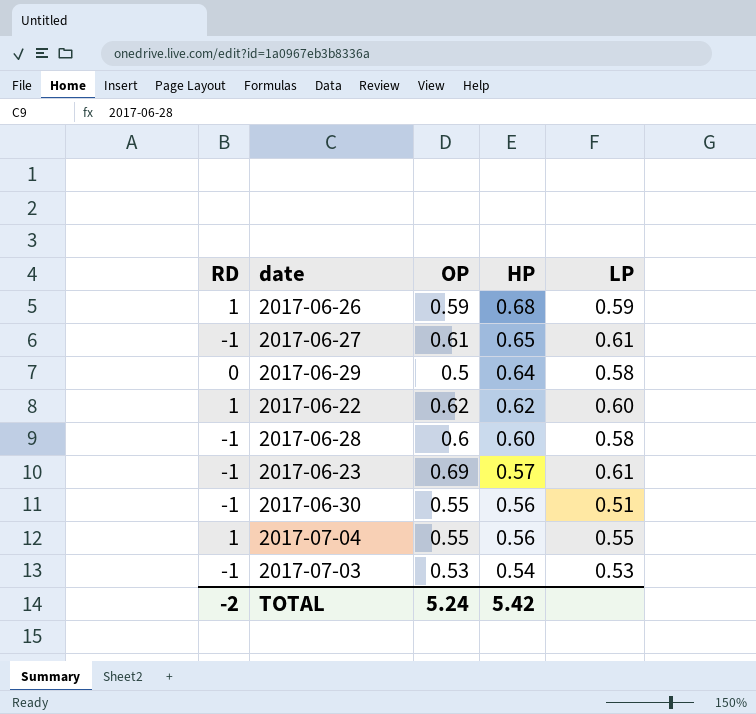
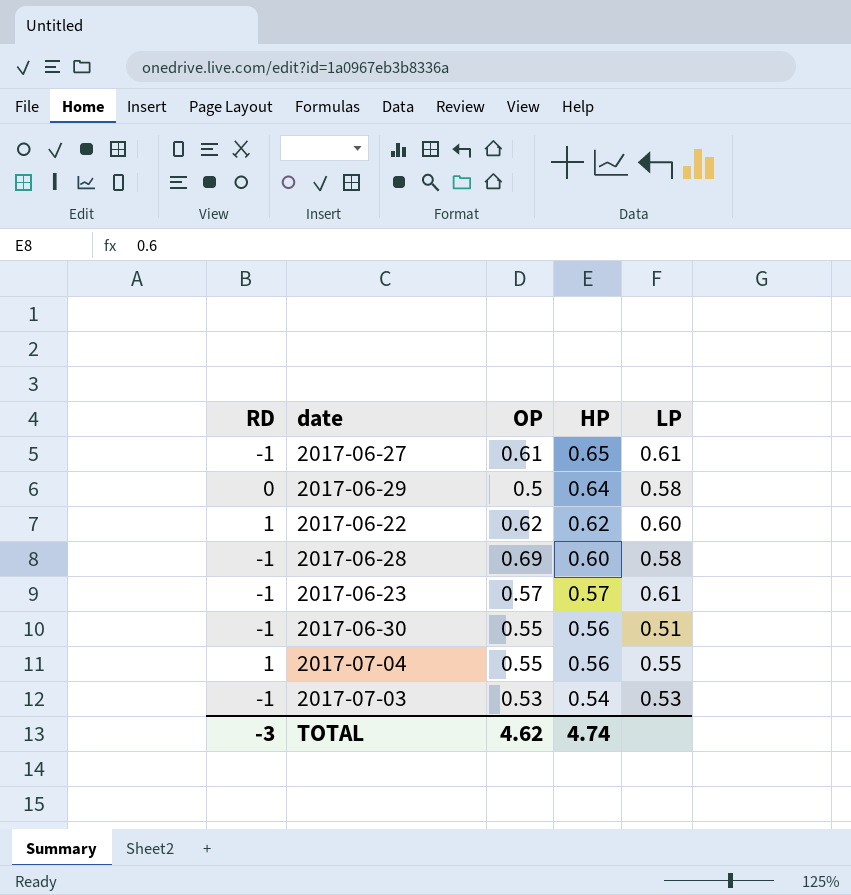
row 2017-06-26: 1 | 0.59 | 0.68 | 0.59 -> none
2017-06-28 | OP: 0.6 -> 0.69
2017-06-23 | OP: 0.69 -> 0.57
TOTAL | RD: -2 -> -3
TOTAL | OP: 5.24 -> 4.62
TOTAL | HP: 5.42 -> 4.74

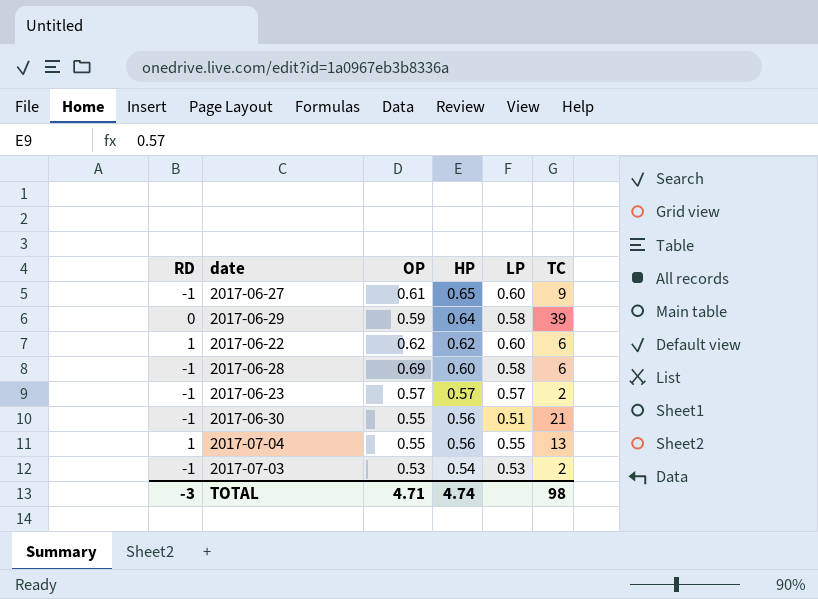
column TC | position: none -> 6
2017-06-27 | LP: 0.61 -> 0.60
2017-06-29 | OP: 0.5 -> 0.59
2017-06-23 | LP: 0.61 -> 0.57
TOTAL | OP: 4.62 -> 4.71

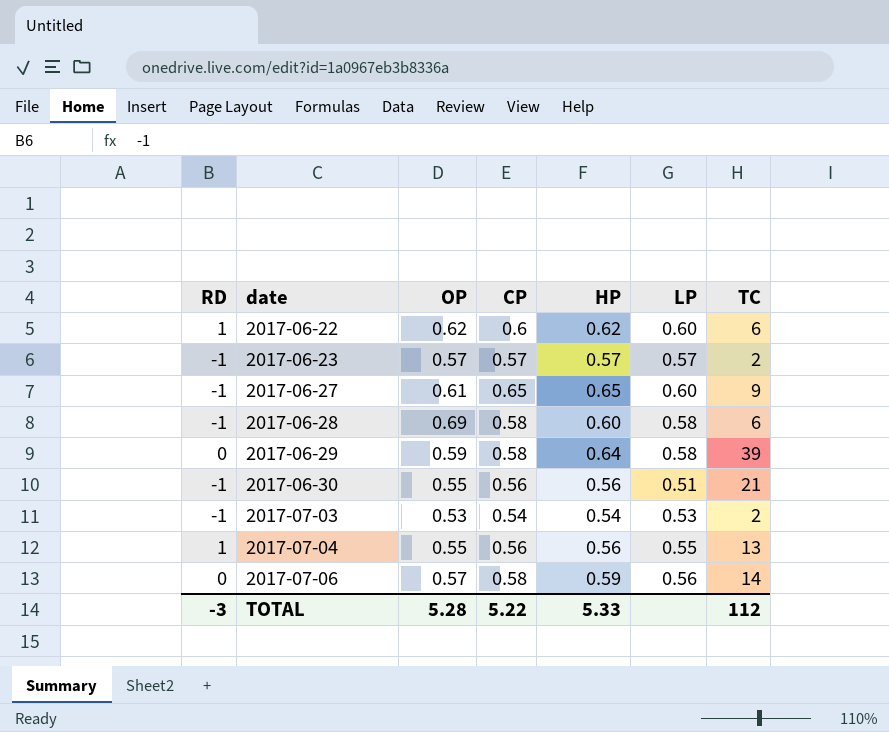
row order: HP descending -> date ascending
column CP | position: none -> 4
row 2017-07-06: none -> 0 | 0.57 | 0.58 | 0.59 | 0.56 | 14
TOTAL | OP: 4.71 -> 5.28
TOTAL | HP: 4.74 -> 5.33
TOTAL | TC: 98 -> 112

